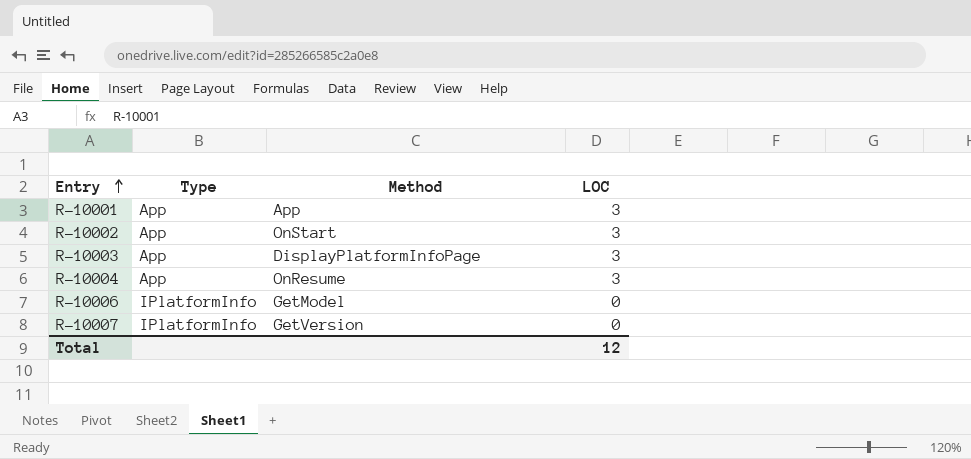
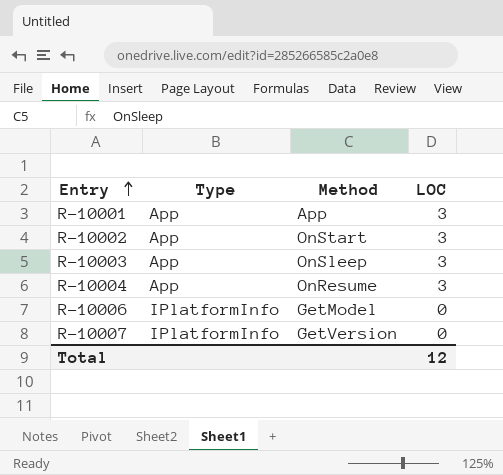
R-10003 | Method: DisplayPlatformInfoPage -> OnSleep

